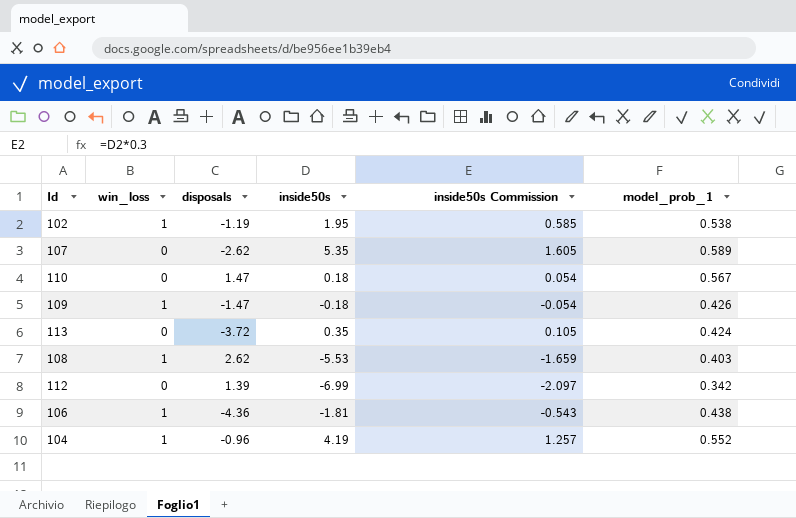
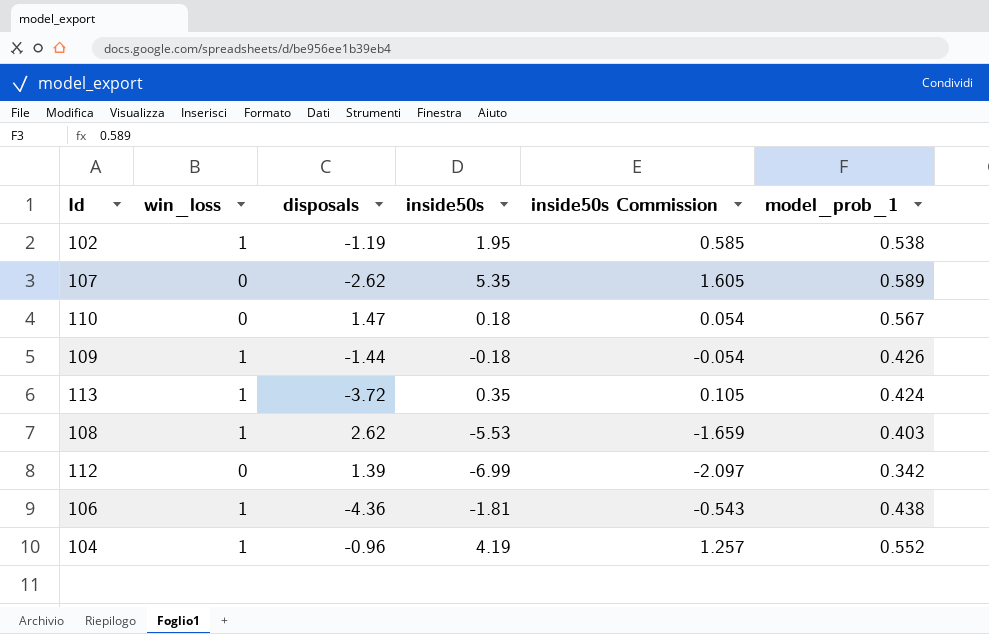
109 | disposals: -1.47 -> -1.44
113 | win_loss: 0 -> 1

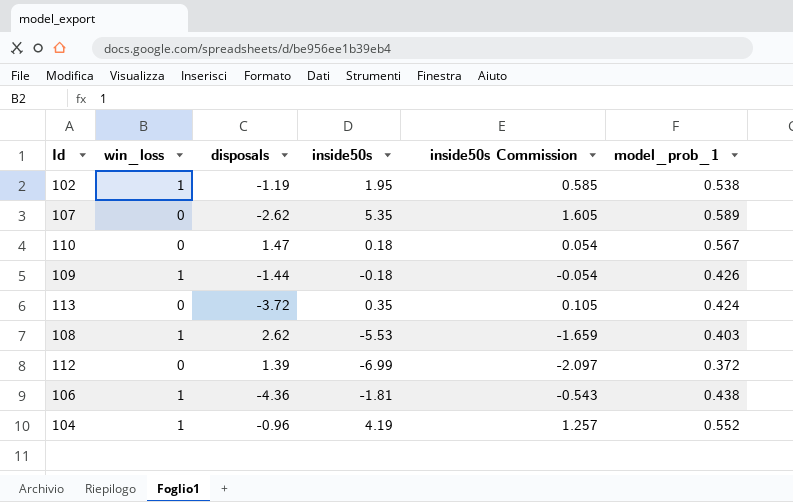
113 | win_loss: 1 -> 0
112 | model_prob_1: 0.342 -> 0.372

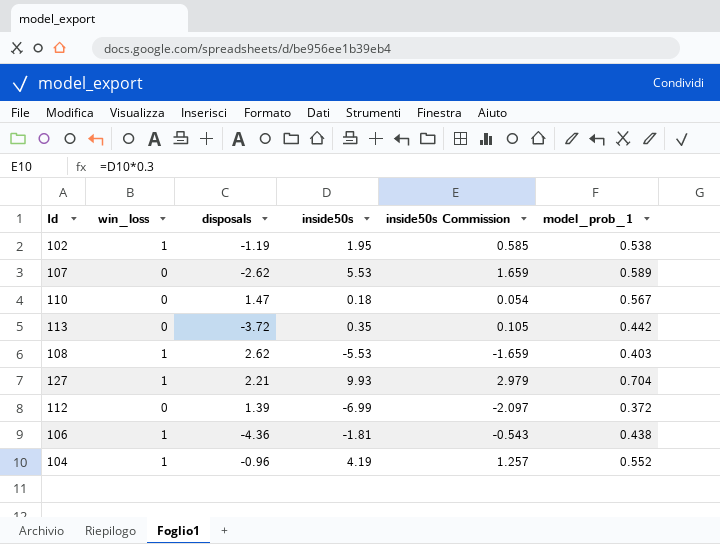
row 109: 1 | -1.44 | -0.18 | -0.054 | 0.426 -> none
107 | inside50s: 5.35 -> 5.53
107 | inside50s Commission: 1.605 -> 1.659
113 | model_prob_1: 0.424 -> 0.442
row 127: none -> 1 | 2.21 | 9.93 | 2.979 | 0.704

